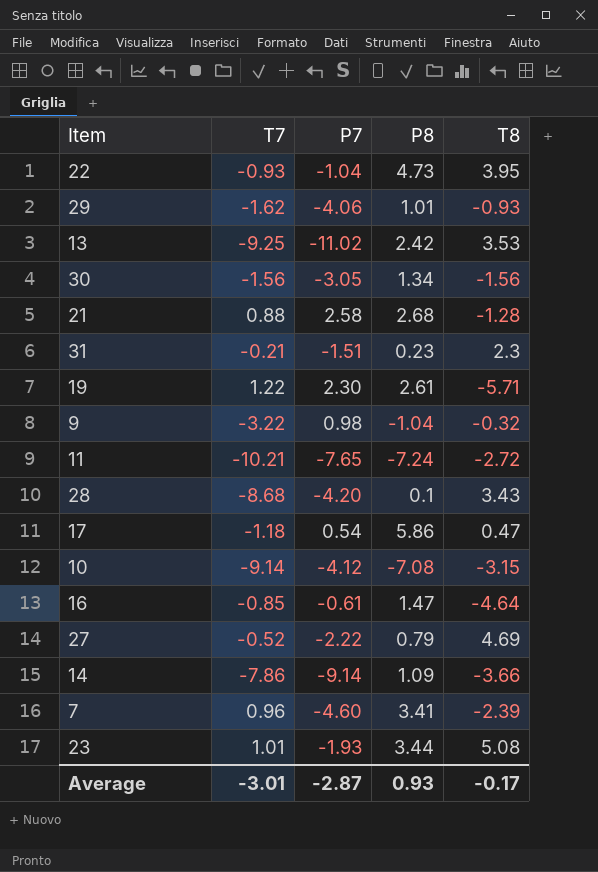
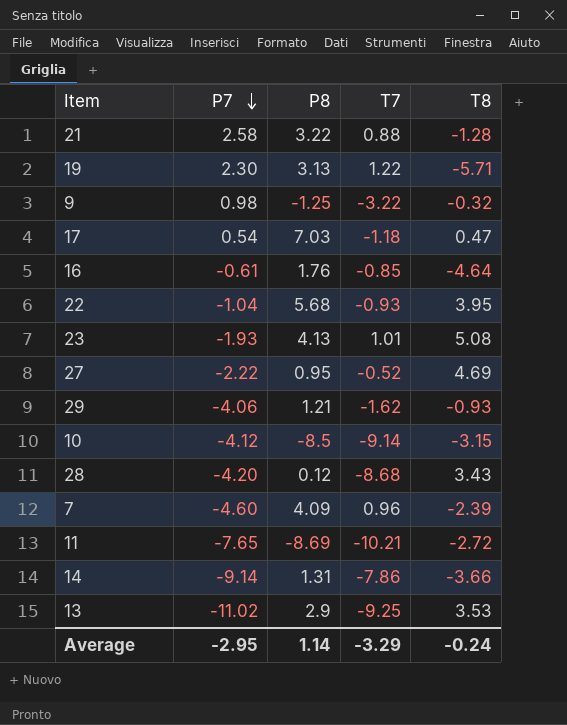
row order: none -> P7 descending
column T7 | position: 2 -> 4
row 30: -1.56 | -3.05 | 1.34 | -1.56 -> none
row 31: -0.21 | -1.51 | 0.23 | 2.3 -> none
21 | P8: 2.68 -> 3.22
19 | P8: 2.61 -> 3.13
9 | P8: -1.04 -> -1.25
17 | P8: 5.86 -> 7.03
16 | P8: 1.47 -> 1.76
22 | P8: 4.73 -> 5.68
23 | P8: 3.44 -> 4.13
27 | P8: 0.79 -> 0.95
29 | P8: 1.01 -> 1.21
10 | P8: -7.08 -> -8.5
28 | P8: 0.1 -> 0.12
7 | P8: 3.41 -> 4.09
11 | P8: -7.24 -> -8.69
14 | P8: 1.09 -> 1.31
13 | P8: 2.42 -> 2.9
Average | P7: -2.87 -> -2.95
Average | P8: 0.93 -> 1.14
Average | T7: -3.01 -> -3.29
Average | T8: -0.17 -> -0.24

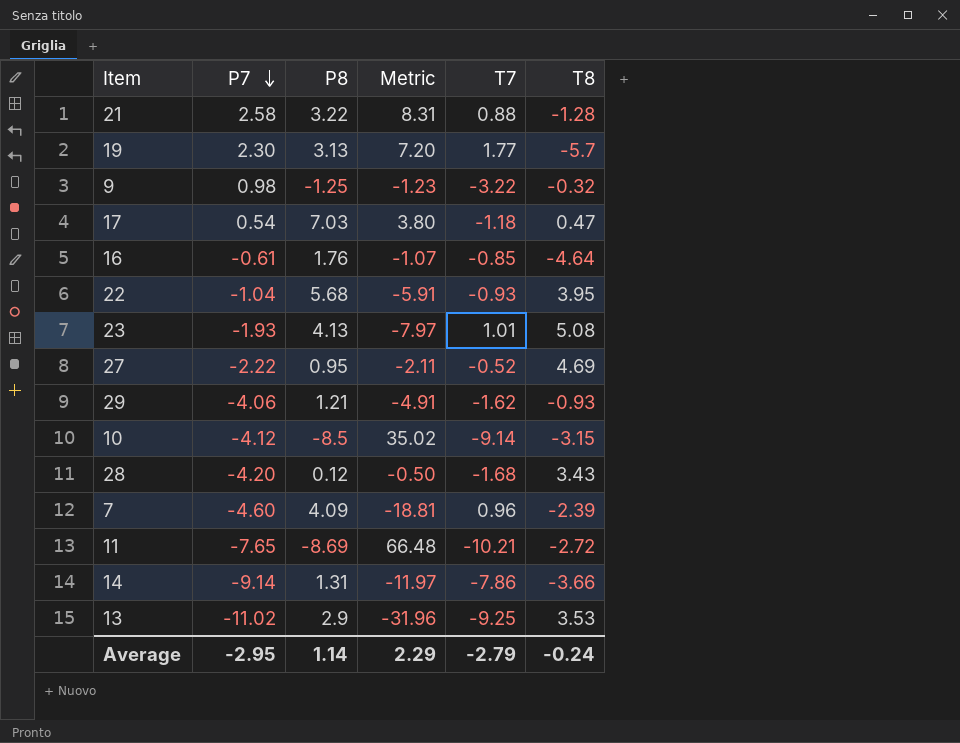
column Metric | formula: none -> [P7] * [P8]
19 | T7: 1.22 -> 1.77
19 | T8: -5.71 -> -5.7
28 | T7: -8.68 -> -1.68
Average | T7: -3.29 -> -2.79

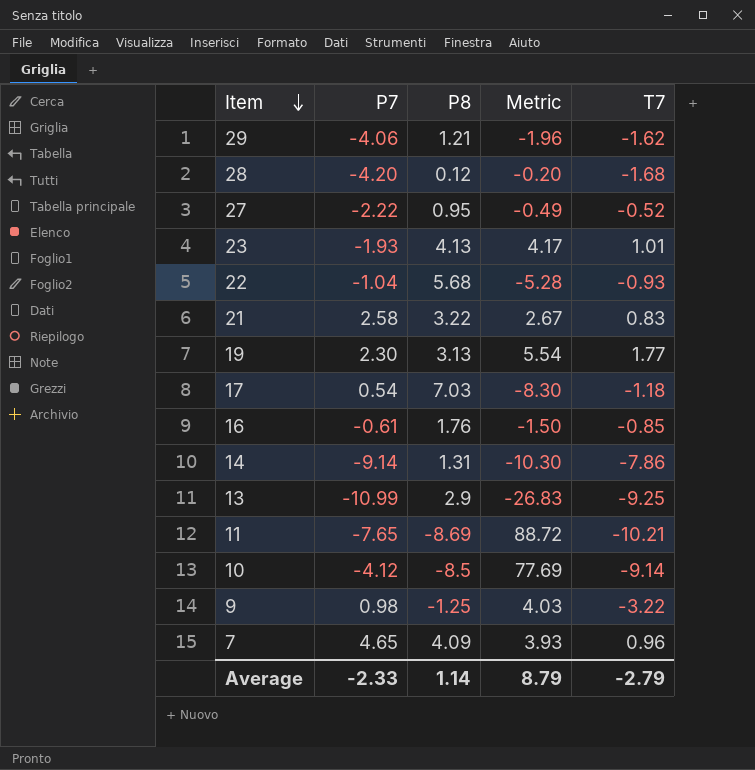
row order: P7 descending -> Item descending
column T8 | position: 6 -> none
column Metric | formula: [P7] * [P8] -> [P8] * [T7]
21 | T7: 0.88 -> 0.83
13 | P7: -11.02 -> -10.99
7 | P7: -4.60 -> 4.65
Average | P7: -2.95 -> -2.33
Average | Metric: 2.29 -> 8.79

